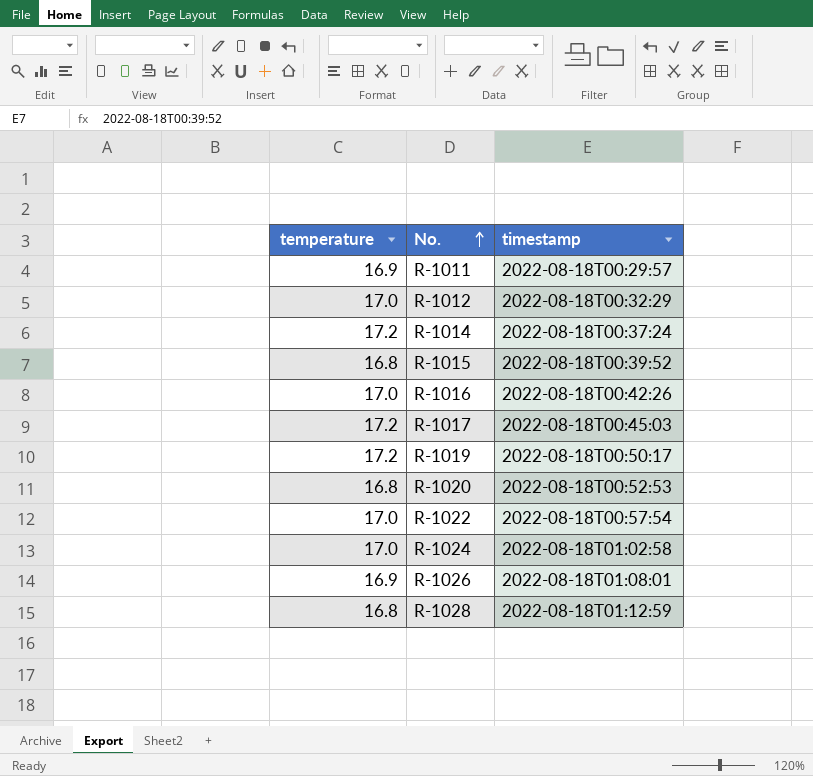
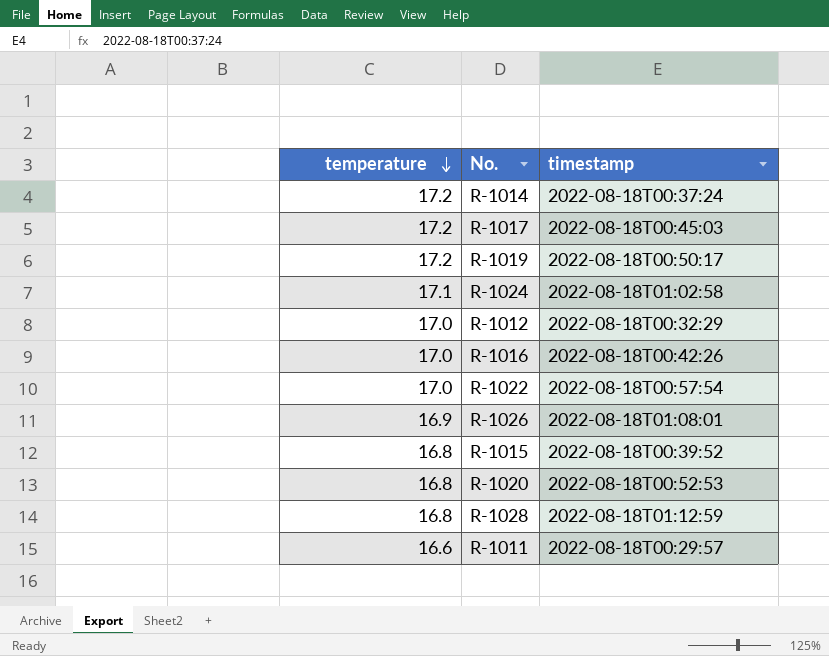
row order: No. ascending -> temperature descending
R-1024 | temperature: 17.0 -> 17.1
R-1011 | temperature: 16.9 -> 16.6

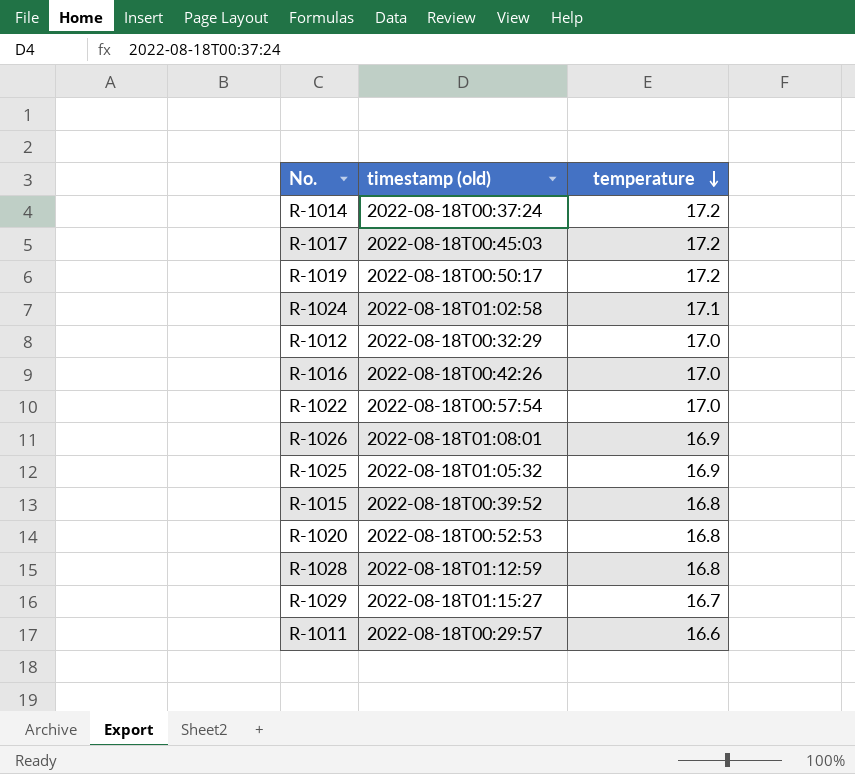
column name: timestamp -> timestamp (old)
column temperature | position: 1 -> 3
row R-1025: none -> 2022-08-18T01:05:32 | 16.9
row R-1029: none -> 2022-08-18T01:15:27 | 16.7

